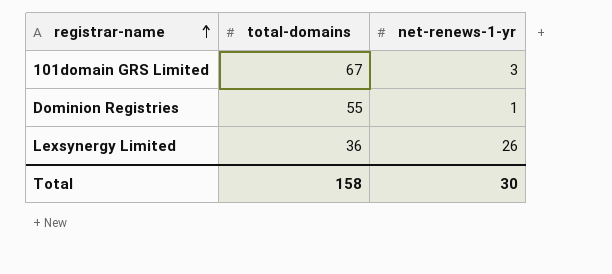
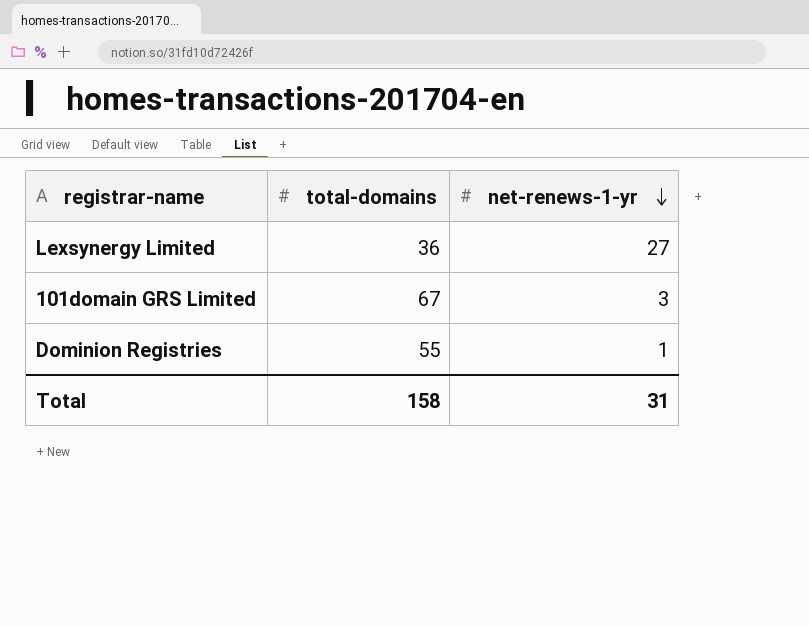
row order: registrar-name ascending -> net-renews-1-yr descending
Lexsynergy Limited | net-renews-1-yr: 26 -> 27
Total | net-renews-1-yr: 30 -> 31

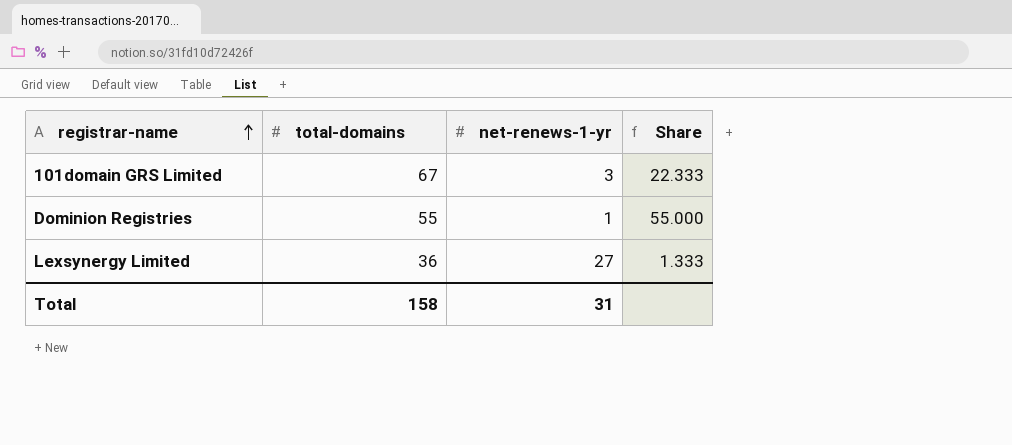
row order: net-renews-1-yr descending -> registrar-name ascending
column Share | formula: none -> [total-domains] / [net-renews-1-yr]

